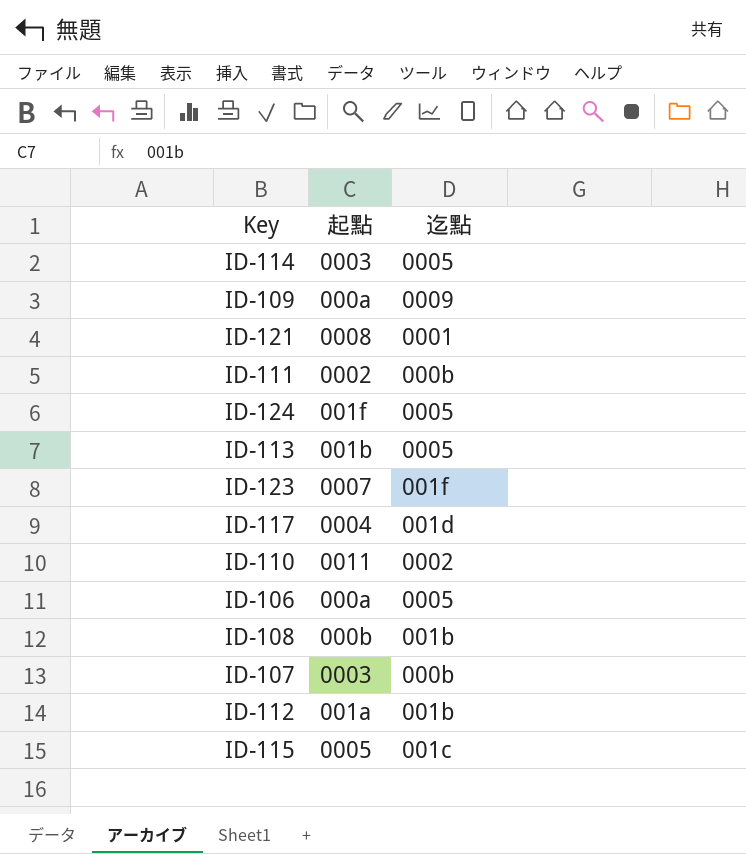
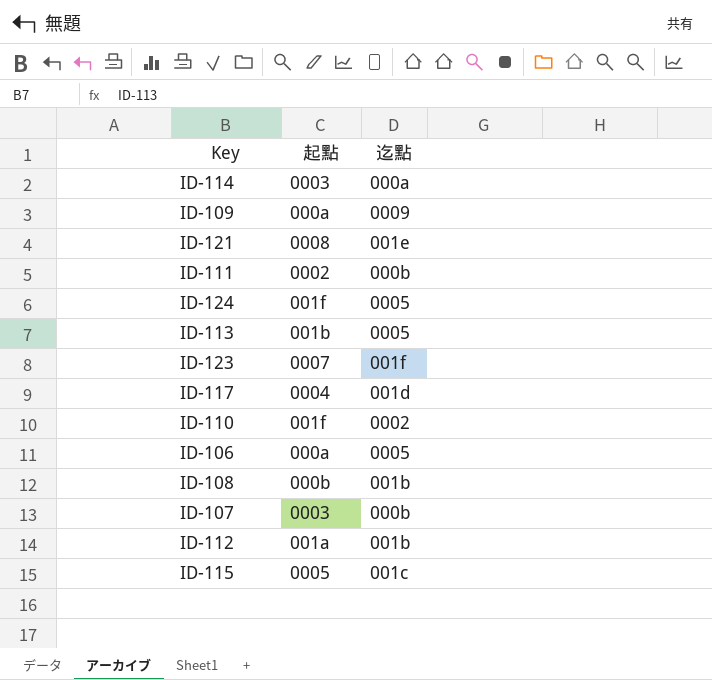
ID-114 | 迄點: 0005 -> 000a
ID-121 | 迄點: 0001 -> 001e
ID-110 | 起點: 0011 -> 001f

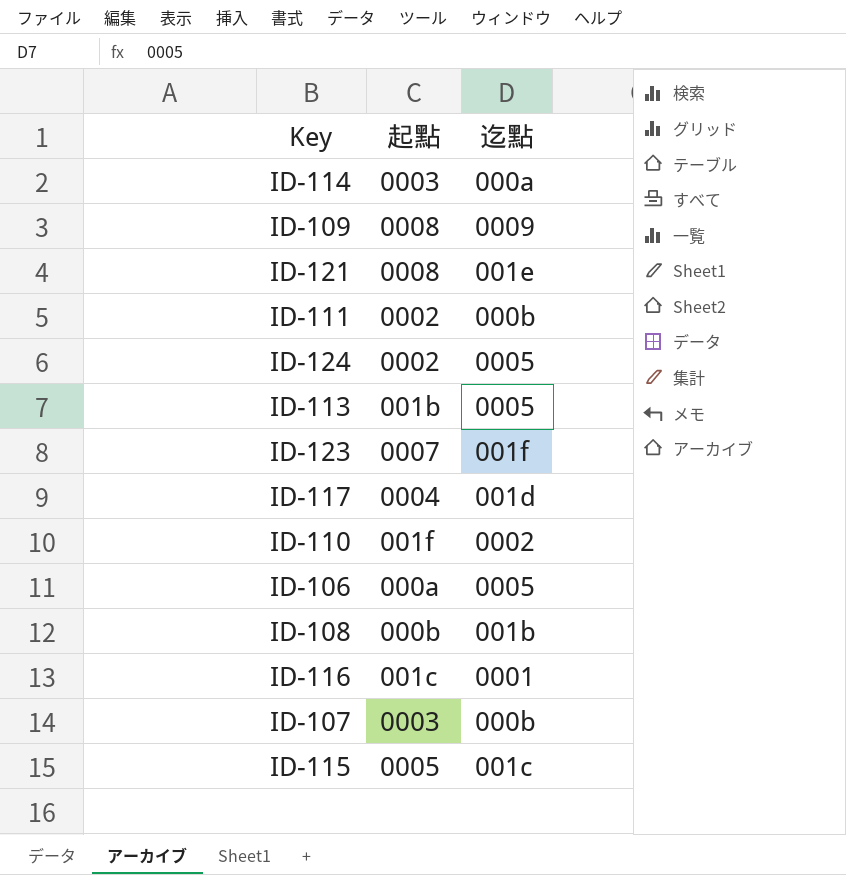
row ID-112: 001a | 001b -> none
ID-109 | 起點: 000a -> 0008
ID-124 | 起點: 001f -> 0002
row ID-116: none -> 001c | 0001

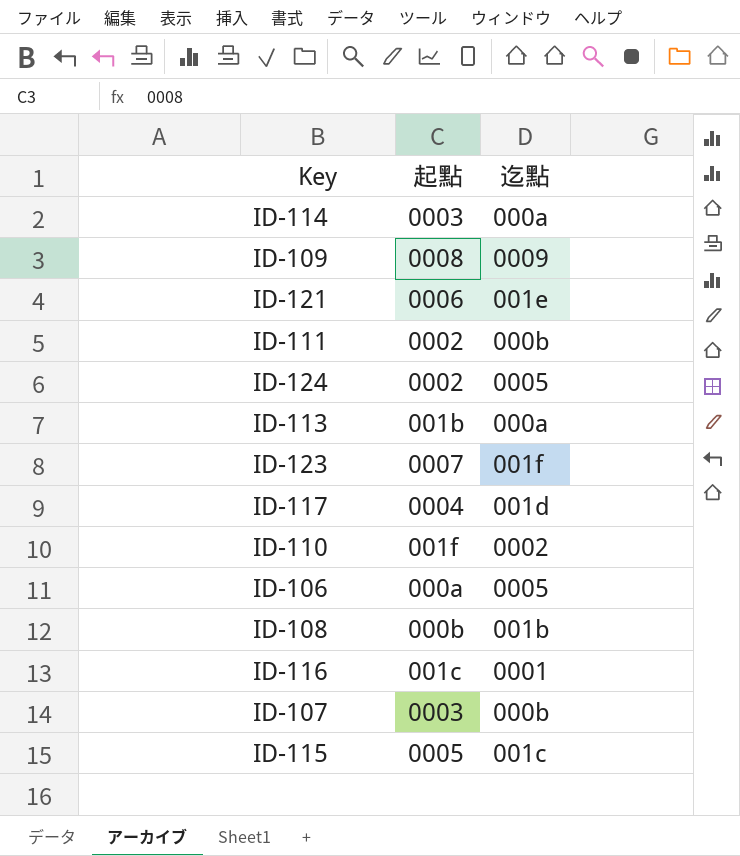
ID-121 | 起點: 0008 -> 0006
ID-113 | 迄點: 0005 -> 000a

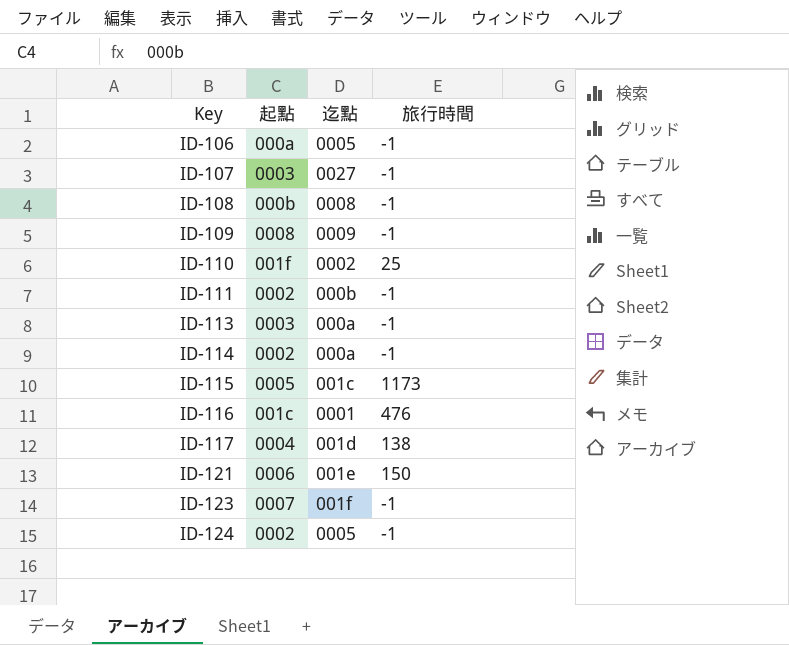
row order: none -> Key ascending
column 旅行時間 | position: none -> 4
ID-107 | 迄點: 000b -> 0027
ID-108 | 迄點: 001b -> 0008
ID-113 | 起點: 001b -> 0003
ID-114 | 起點: 0003 -> 0002

